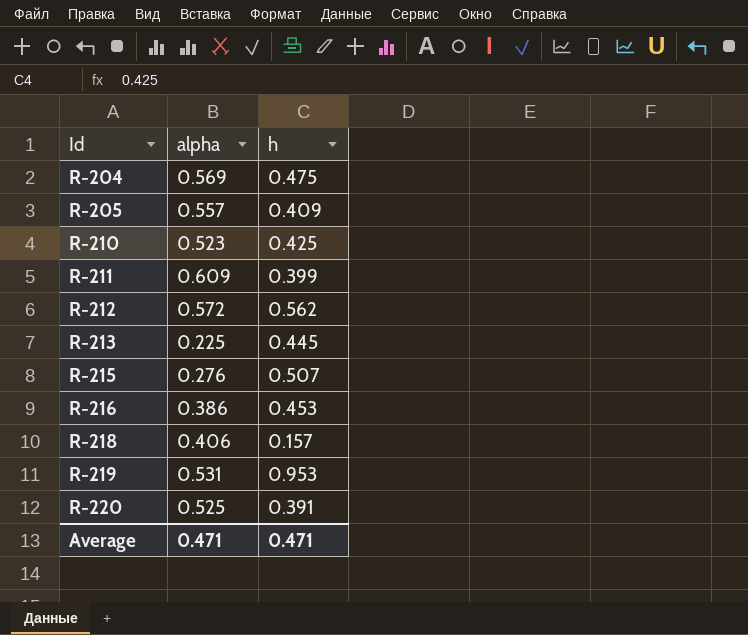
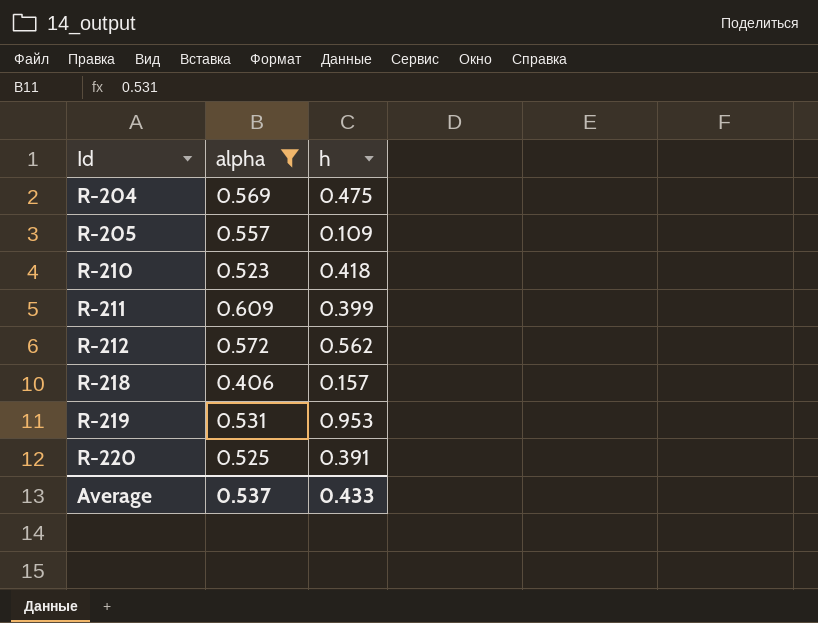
filter: none -> alpha >= 0.406
R-205 | h: 0.409 -> 0.109
R-210 | h: 0.425 -> 0.418
Average | alpha: 0.471 -> 0.537
Average | h: 0.471 -> 0.433

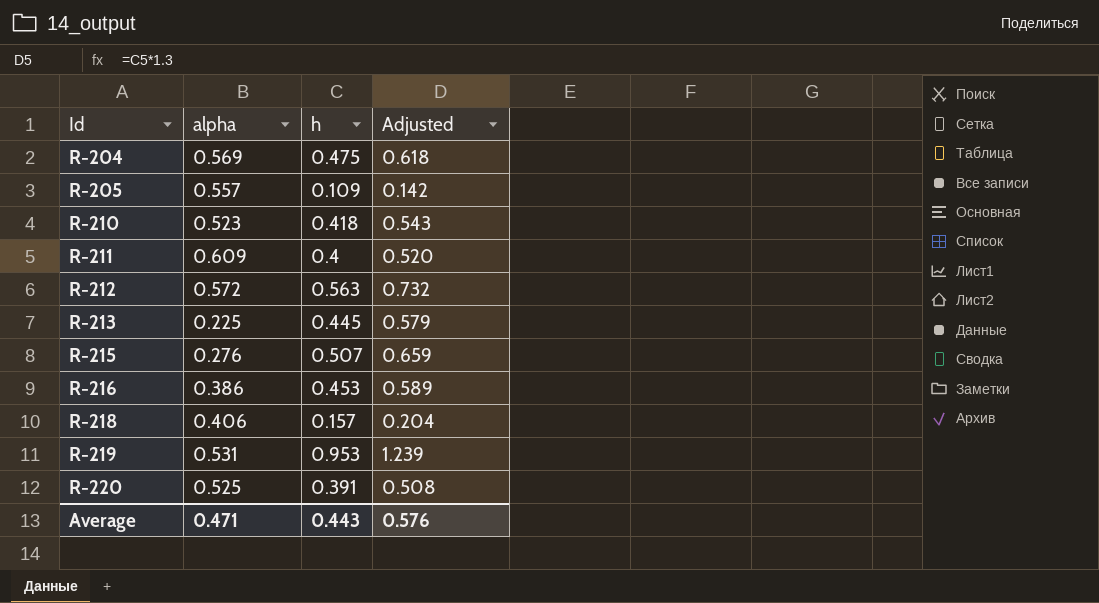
filter: alpha >= 0.406 -> none
column Adjusted | formula: none -> [h] * 1.3
R-211 | h: 0.399 -> 0.4
R-212 | h: 0.562 -> 0.563
Average | alpha: 0.537 -> 0.471
Average | h: 0.433 -> 0.443

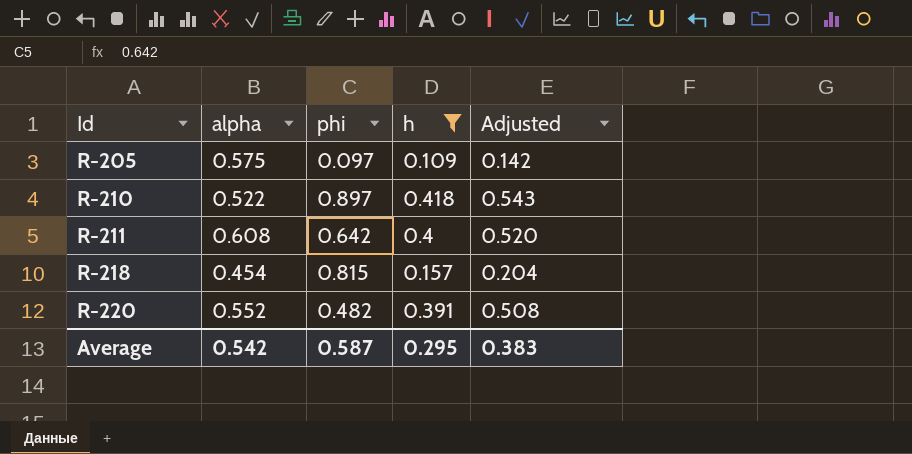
filter: none -> h <= 0.418
column phi | position: none -> 3
R-205 | alpha: 0.557 -> 0.575
R-210 | alpha: 0.523 -> 0.522
R-211 | alpha: 0.609 -> 0.608
R-218 | alpha: 0.406 -> 0.454
R-220 | alpha: 0.525 -> 0.552
Average | alpha: 0.471 -> 0.542
Average | h: 0.443 -> 0.295
Average | Adjusted: 0.576 -> 0.383

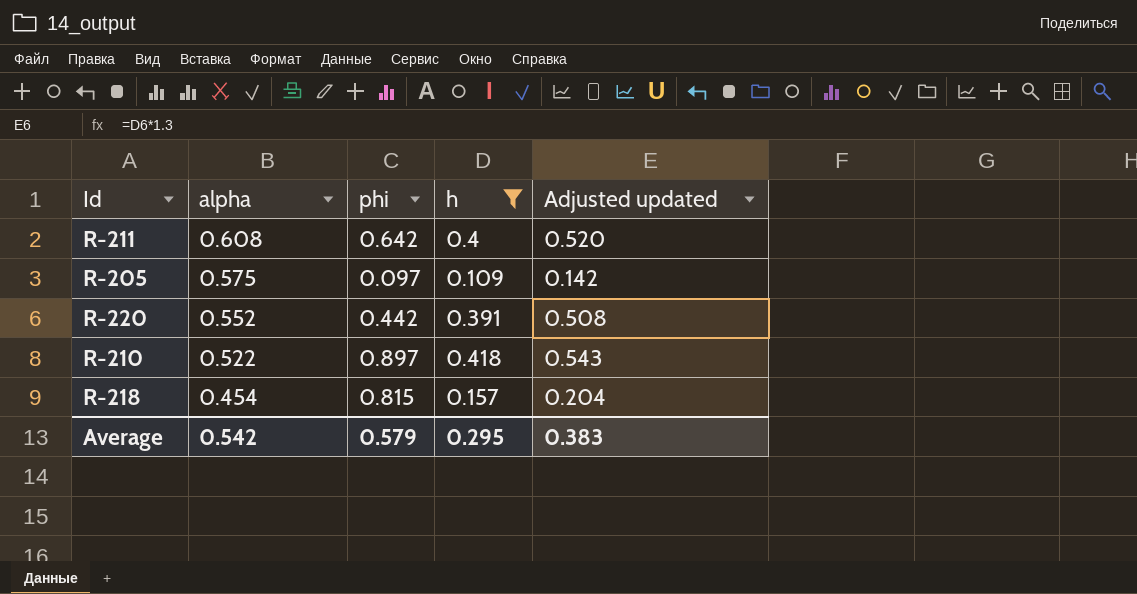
row order: Id ascending -> alpha descending
column name: Adjusted -> Adjusted updated
R-220 | phi: 0.482 -> 0.442
Average | phi: 0.587 -> 0.579

